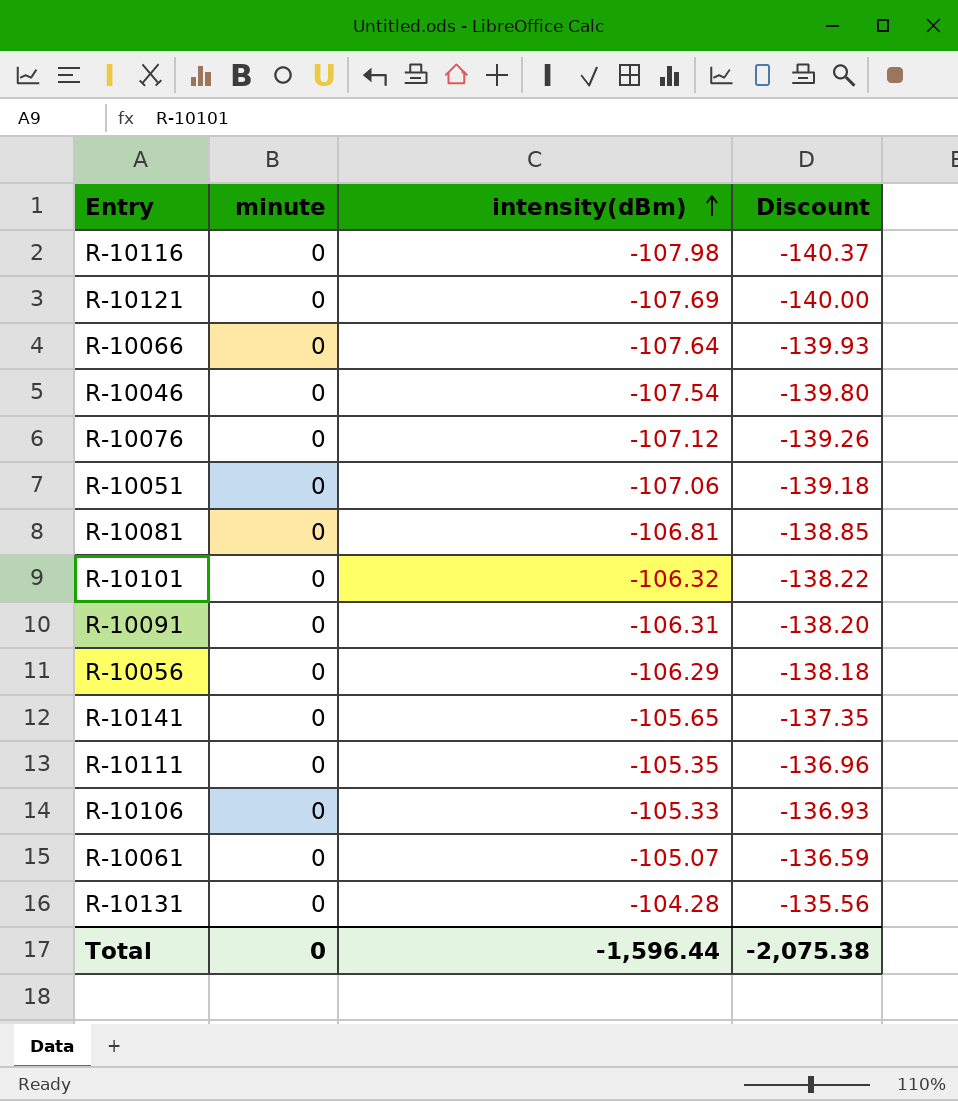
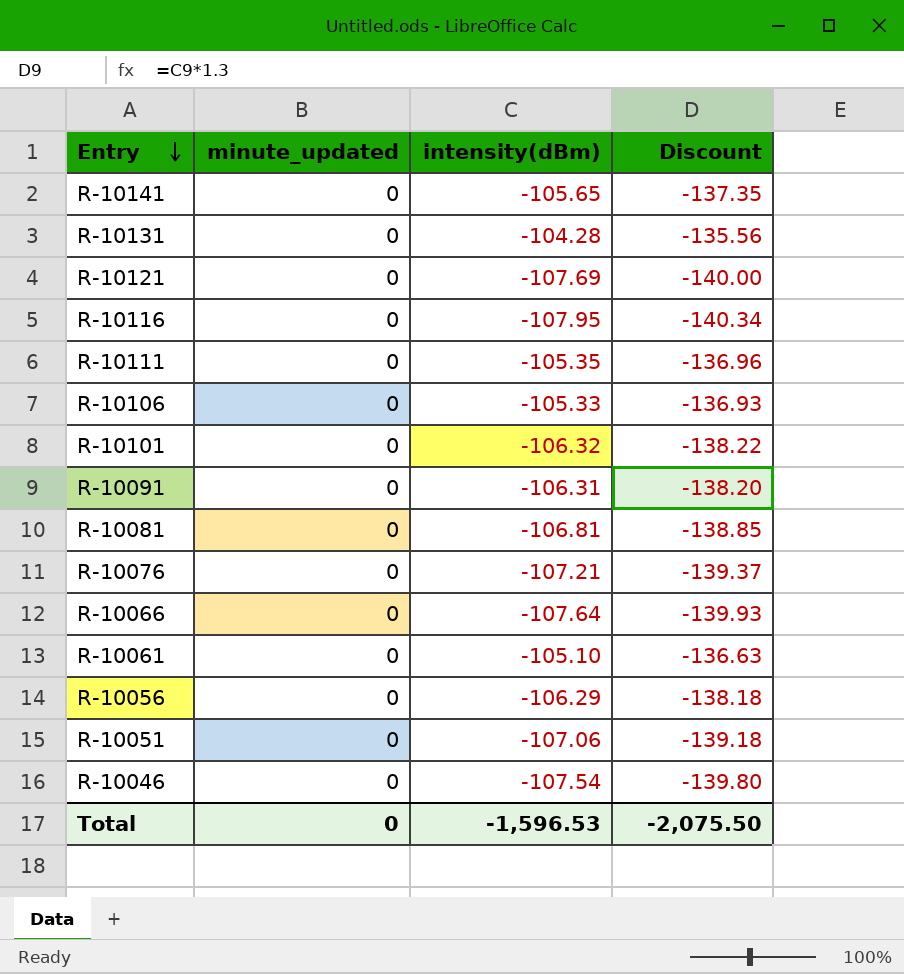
row order: intensity(dBm) ascending -> Entry descending
column name: minute -> minute_updated
R-10116 | intensity(dBm): -107.98 -> -107.95
R-10116 | Discount: -140.37 -> -140.34
R-10076 | intensity(dBm): -107.12 -> -107.21
R-10076 | Discount: -139.26 -> -139.37
R-10061 | intensity(dBm): -105.07 -> -105.10
R-10061 | Discount: -136.59 -> -136.63
Total | intensity(dBm): -1,596.44 -> -1,596.53
Total | Discount: -2,075.38 -> -2,075.50

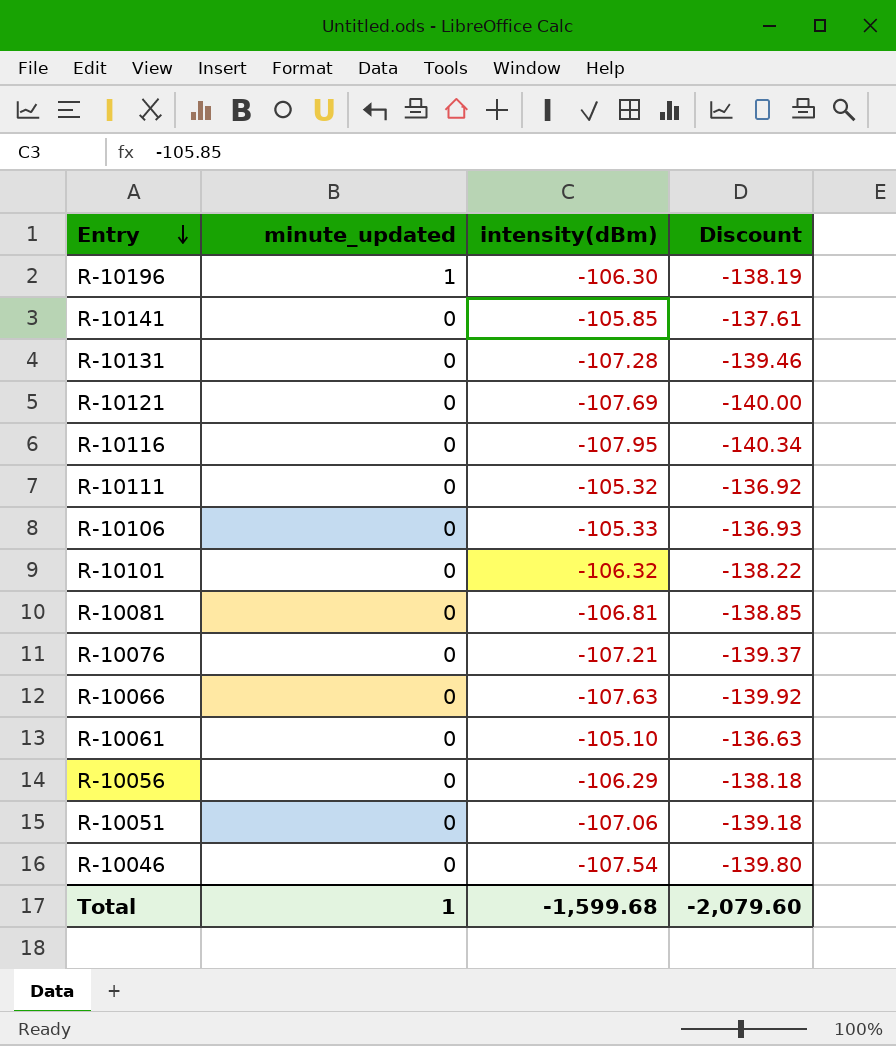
row R-10091: 0 | -106.31 | -138.20 -> none
row R-10196: none -> 1 | -106.30 | -138.19
R-10141 | intensity(dBm): -105.65 -> -105.85
R-10141 | Discount: -137.35 -> -137.61
R-10131 | intensity(dBm): -104.28 -> -107.28
R-10131 | Discount: -135.56 -> -139.46
R-10111 | intensity(dBm): -105.35 -> -105.32
R-10111 | Discount: -136.96 -> -136.92
R-10066 | intensity(dBm): -107.64 -> -107.63
R-10066 | Discount: -139.93 -> -139.92
Total | minute_updated: 0 -> 1
Total | intensity(dBm): -1,596.53 -> -1,599.68
Total | Discount: -2,075.50 -> -2,079.60

